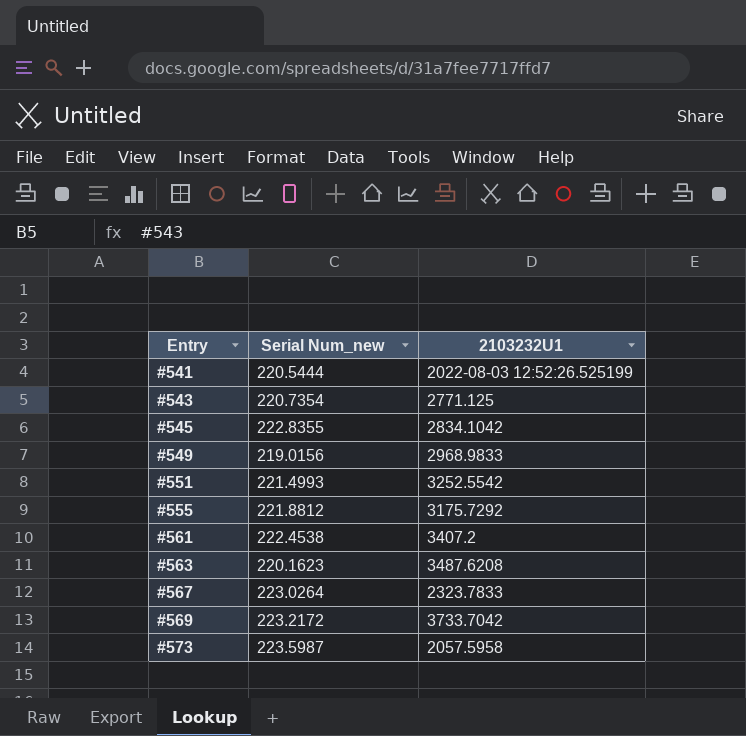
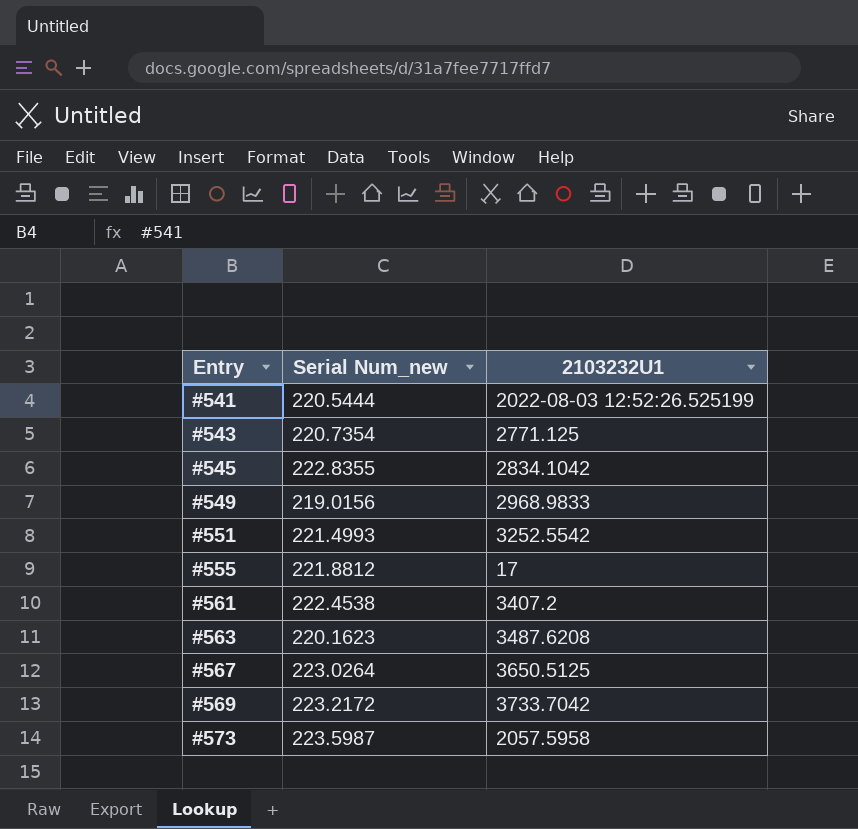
#555 | 2103232U1: 3175.7292 -> 17
#567 | 2103232U1: 2323.7833 -> 3650.5125

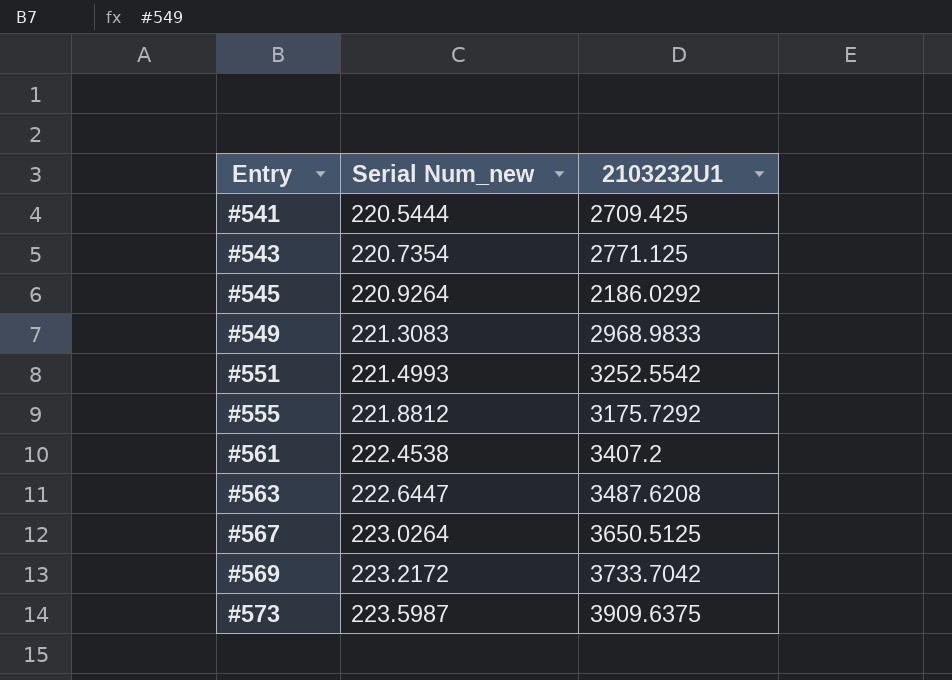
#541 | 2103232U1: 2022-08-03 12:52:26.525199 -> 2709.425
#545 | Serial Num_new: 222.8355 -> 220.9264
#545 | 2103232U1: 2834.1042 -> 2186.0292
#549 | Serial Num_new: 219.0156 -> 221.3083
#555 | 2103232U1: 17 -> 3175.7292
#563 | Serial Num_new: 220.1623 -> 222.6447
#573 | 2103232U1: 2057.5958 -> 3909.6375

